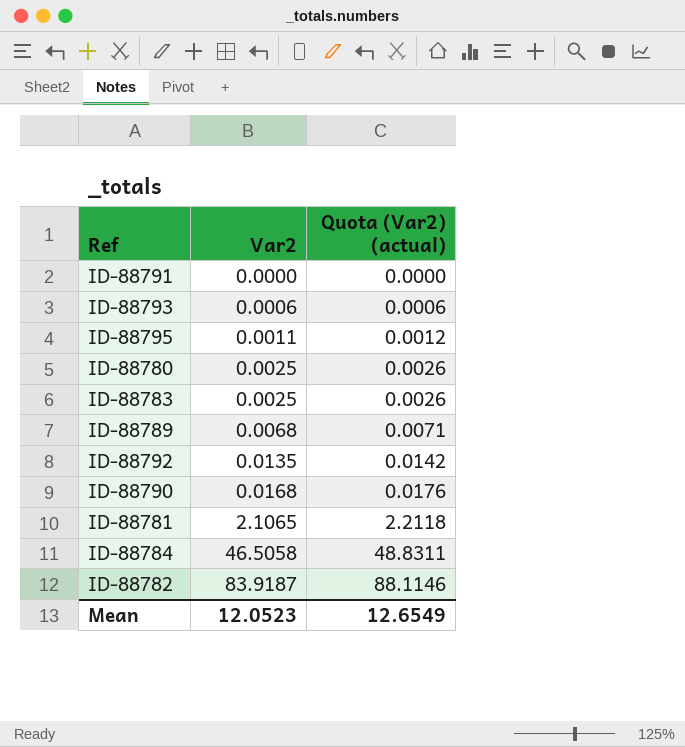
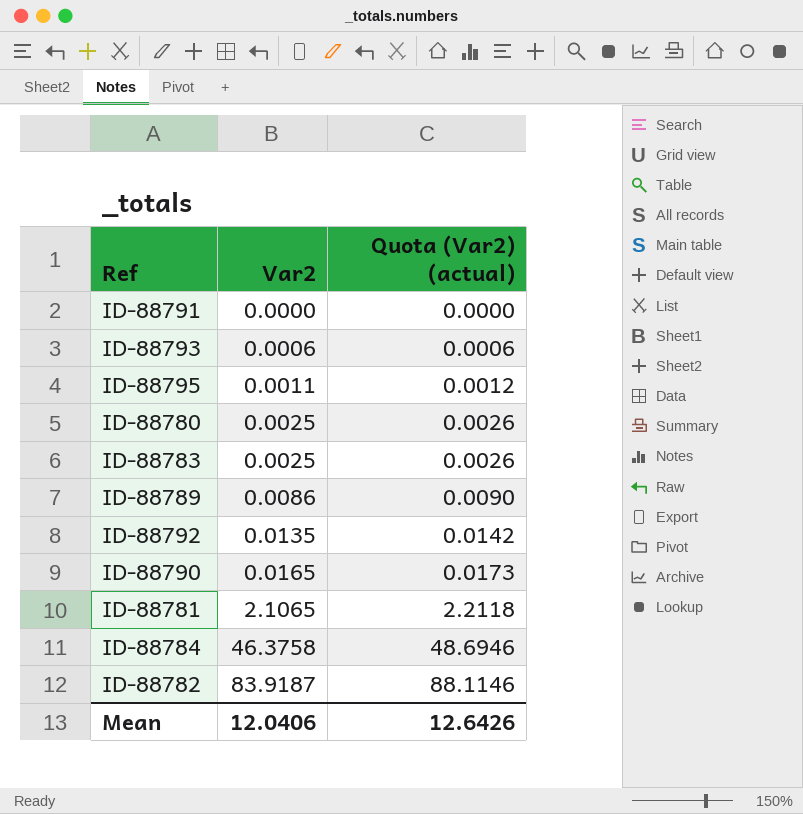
ID-88789 | Var2: 0.0068 -> 0.0086
ID-88789 | Quota (Var2) (actual): 0.0071 -> 0.0090
ID-88790 | Var2: 0.0168 -> 0.0165
ID-88790 | Quota (Var2) (actual): 0.0176 -> 0.0173
ID-88784 | Var2: 46.5058 -> 46.3758
ID-88784 | Quota (Var2) (actual): 48.8311 -> 48.6946
Mean | Var2: 12.0523 -> 12.0406
Mean | Quota (Var2) (actual): 12.6549 -> 12.6426

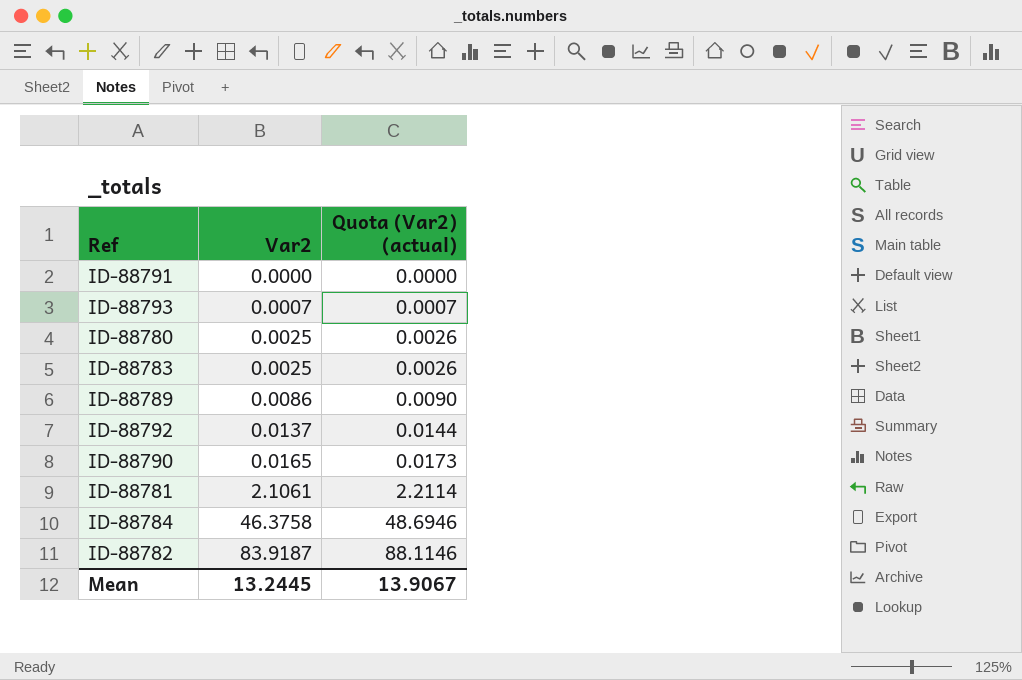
row ID-88795: 0.0011 | 0.0012 -> none
ID-88793 | Var2: 0.0006 -> 0.0007
ID-88793 | Quota (Var2) (actual): 0.0006 -> 0.0007
ID-88792 | Var2: 0.0135 -> 0.0137
ID-88792 | Quota (Var2) (actual): 0.0142 -> 0.0144
ID-88781 | Var2: 2.1065 -> 2.1061
ID-88781 | Quota (Var2) (actual): 2.2118 -> 2.2114
Mean | Var2: 12.0406 -> 13.2445
Mean | Quota (Var2) (actual): 12.6426 -> 13.9067

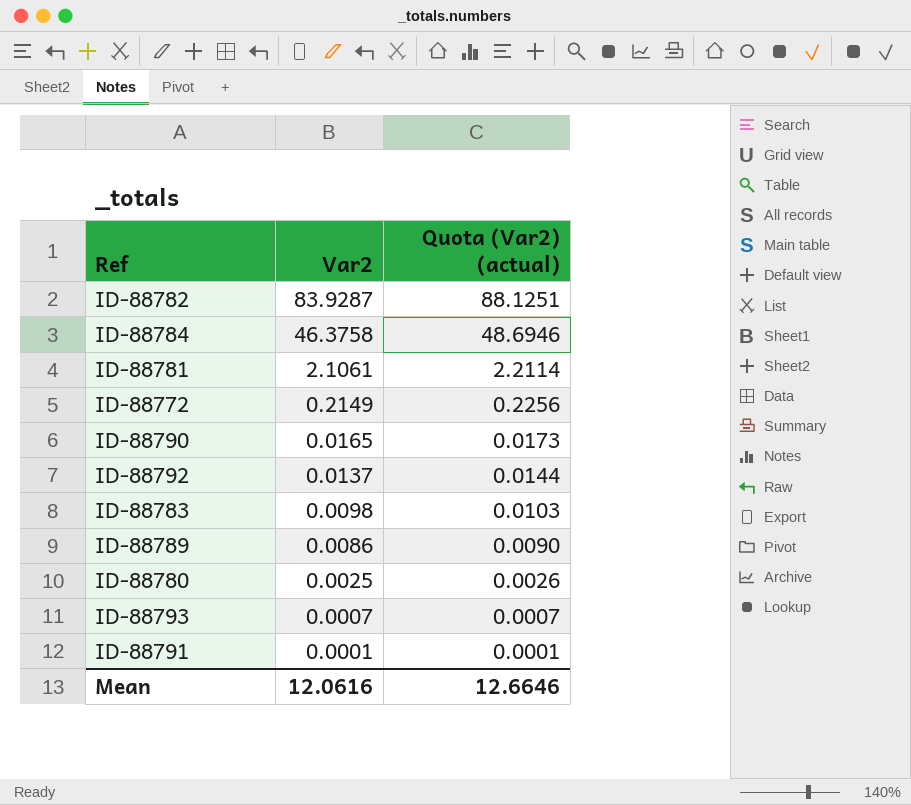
row order: Var2 ascending -> Var2 descending
ID-88782 | Var2: 83.9187 -> 83.9287
ID-88782 | Quota (Var2) (actual): 88.1146 -> 88.1251
row ID-88772: none -> 0.2149 | 0.2256
ID-88783 | Var2: 0.0025 -> 0.0098
ID-88783 | Quota (Var2) (actual): 0.0026 -> 0.0103
ID-88791 | Var2: 0.0000 -> 0.0001
ID-88791 | Quota (Var2) (actual): 0.0000 -> 0.0001
Mean | Var2: 13.2445 -> 12.0616
Mean | Quota (Var2) (actual): 13.9067 -> 12.6646

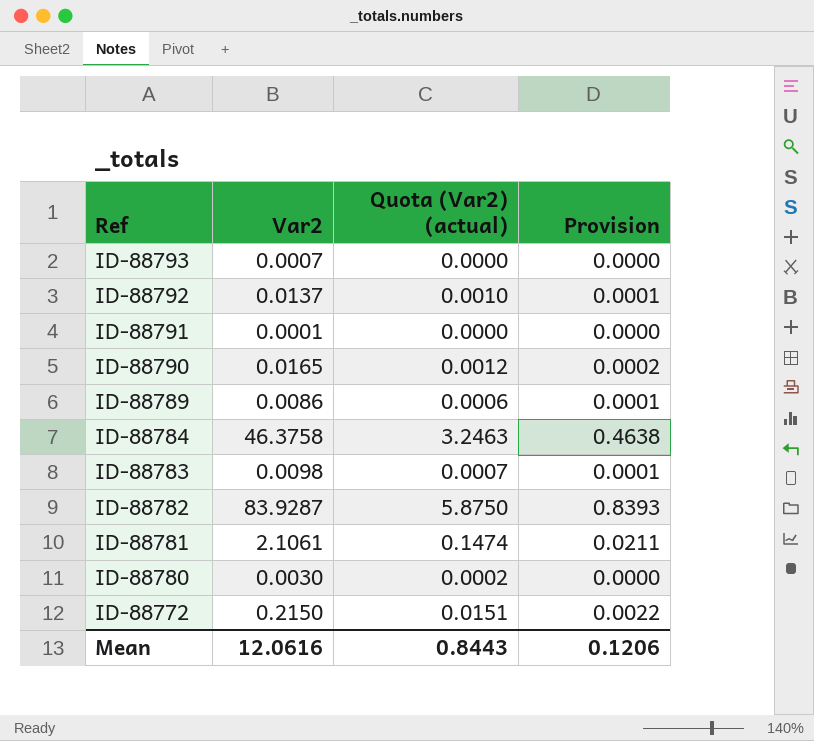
row order: Var2 descending -> Ref descending
column Quota (Var2) (actual) | formula: [Var2] * 1.05 -> [Var2] * 0.07
column Provision | formula: none -> [Var2] * 0.01
ID-88780 | Var2: 0.0025 -> 0.0030
ID-88772 | Var2: 0.2149 -> 0.2150
Mean | Quota (Var2) (actual): 12.6646 -> 0.8443

